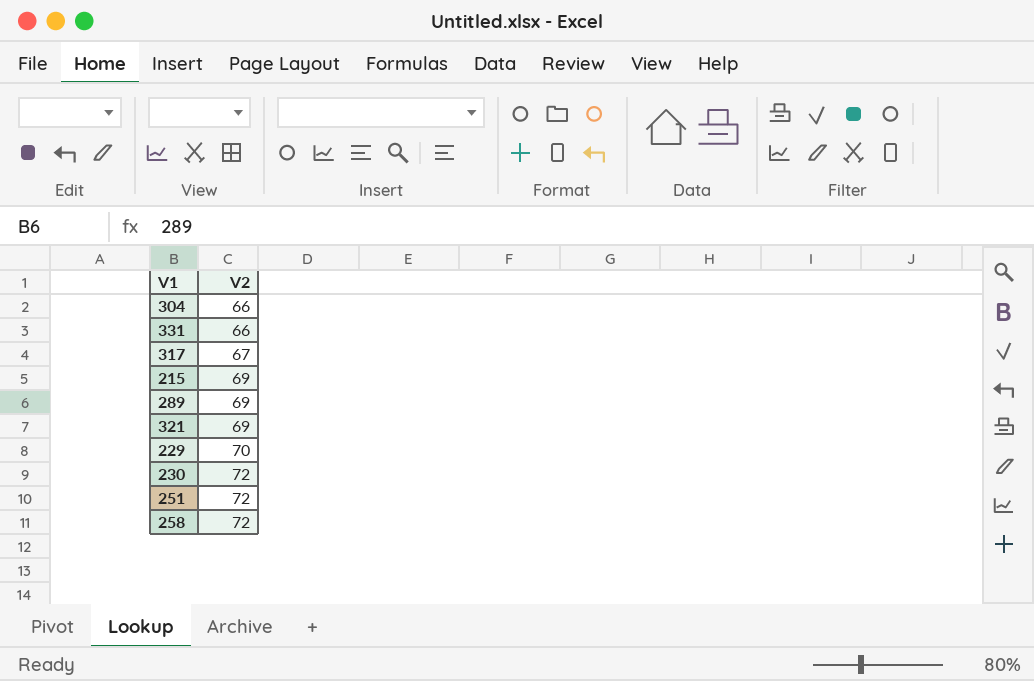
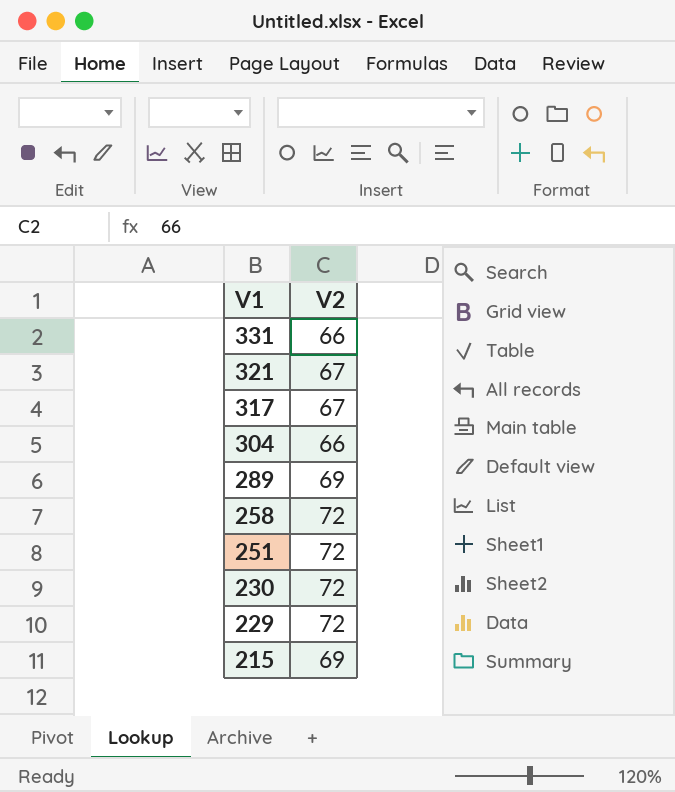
row order: V2 ascending -> V1 descending
321 | V2: 69 -> 67
229 | V2: 70 -> 72

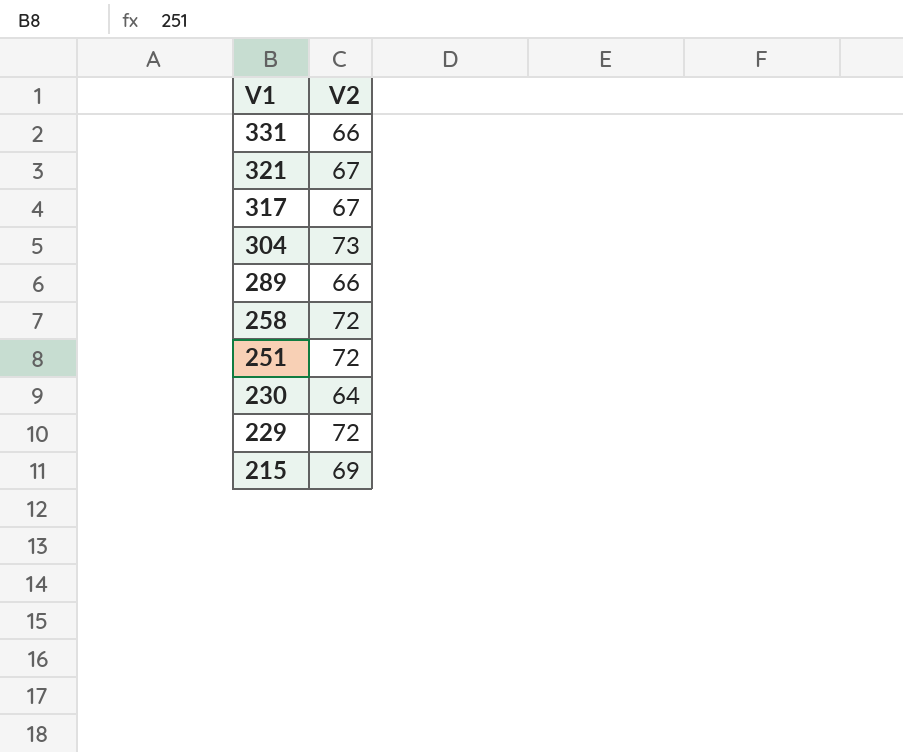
304 | V2: 66 -> 73
289 | V2: 69 -> 66
230 | V2: 72 -> 64

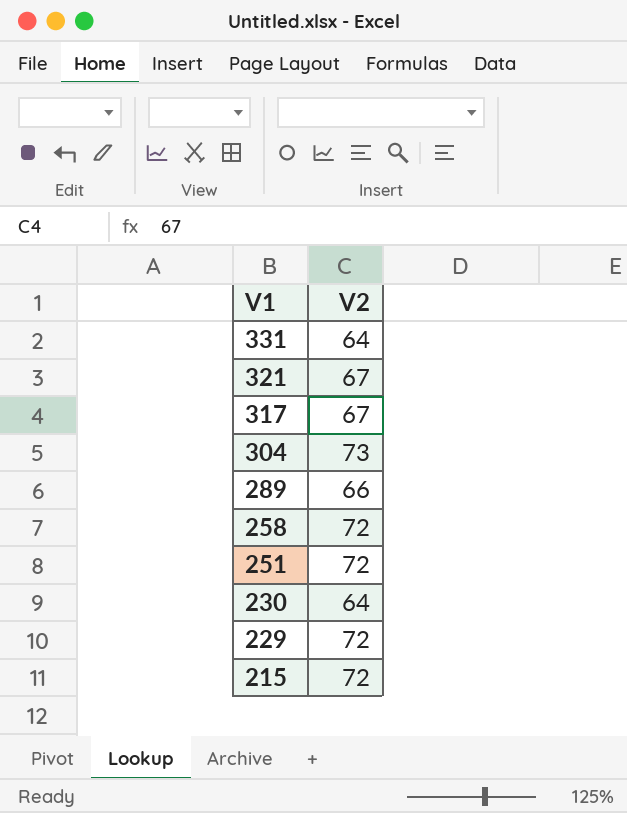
331 | V2: 66 -> 64
215 | V2: 69 -> 72

